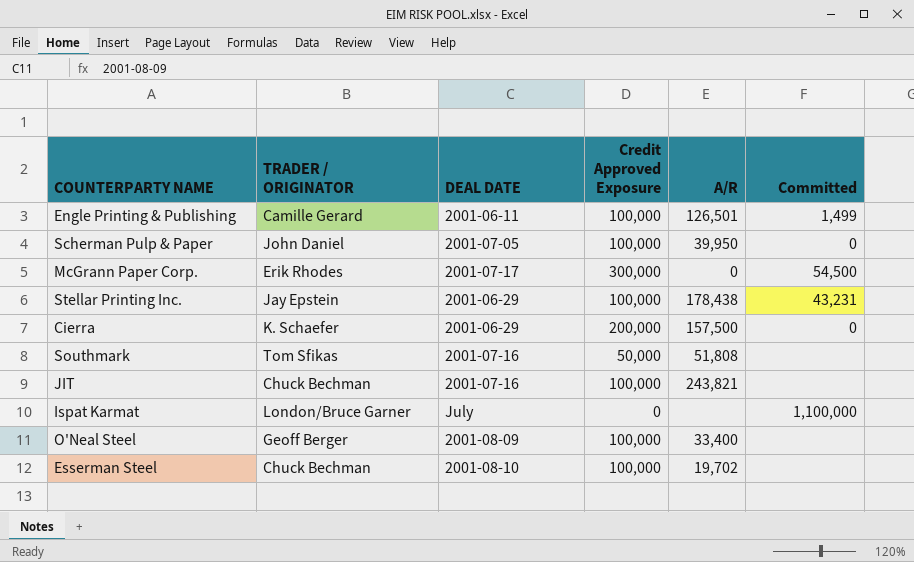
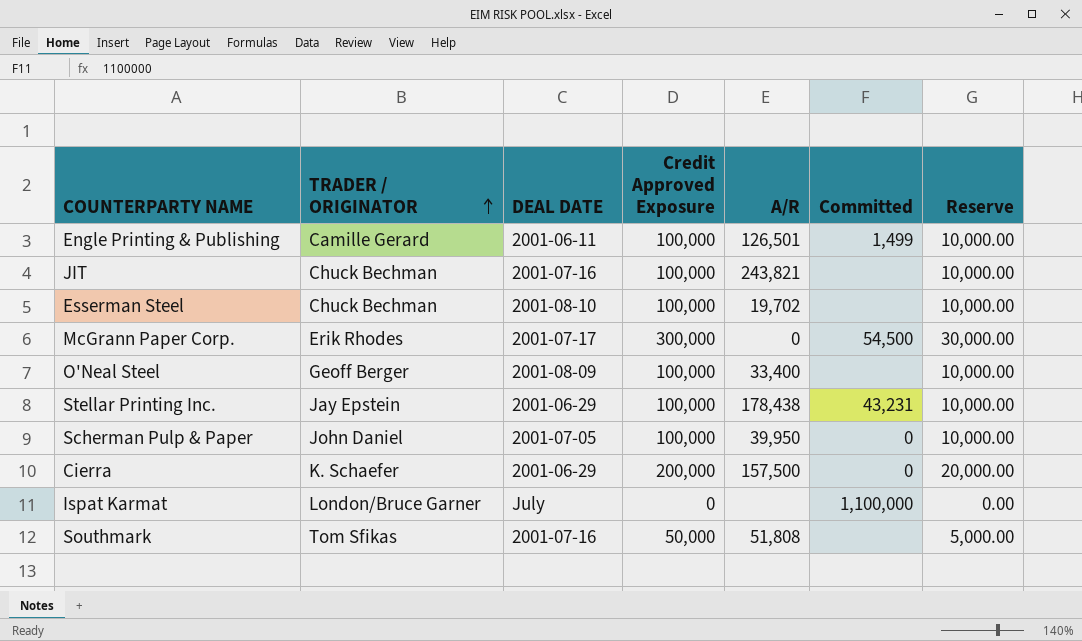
row order: none -> TRADER / ORIGINATOR ascending
column Reserve | formula: none -> [Credit Approved Exposure] * 0.1

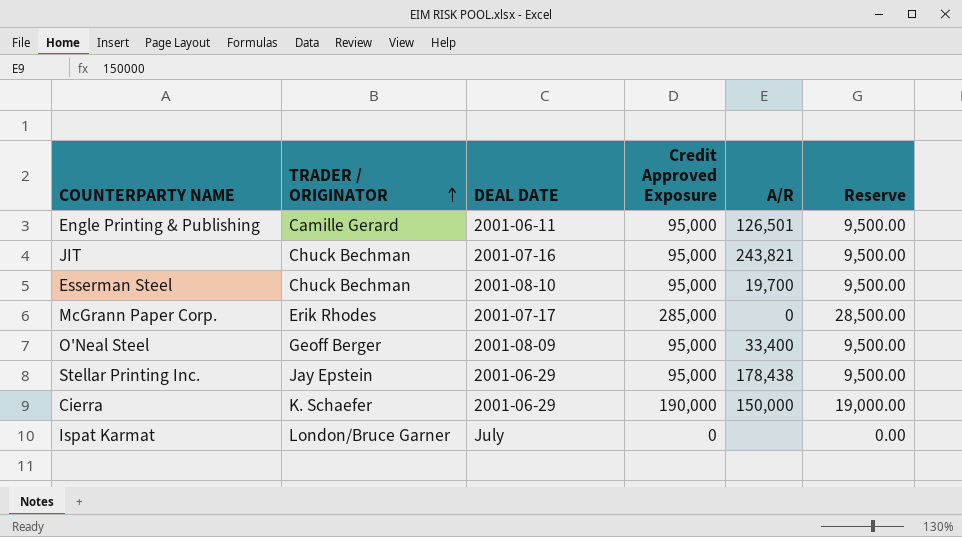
column Committed | position: 6 -> none
row Scherman Pulp & Paper: John Daniel | 2001-07-05 | 100,000 | 39,950 | 0 | 10,000.00 -> none
row Southmark: Tom Sfikas | 2001-07-16 | 50,000 | 51,808 | none | 5,000.00 -> none
Engle Printing & Publishing | Credit Approved Exposure: 100,000 -> 95,000
Engle Printing & Publishing | Reserve: 10,000.00 -> 9,500.00
JIT | Credit Approved Exposure: 100,000 -> 95,000
JIT | Reserve: 10,000.00 -> 9,500.00
Esserman Steel | Credit Approved Exposure: 100,000 -> 95,000
Esserman Steel | A/R: 19,702 -> 19,700
Esserman Steel | Reserve: 10,000.00 -> 9,500.00
McGrann Paper Corp. | Credit Approved Exposure: 300,000 -> 285,000
McGrann Paper Corp. | Reserve: 30,000.00 -> 28,500.00
O'Neal Steel | Credit Approved Exposure: 100,000 -> 95,000
O'Neal Steel | Reserve: 10,000.00 -> 9,500.00
Stellar Printing Inc. | Credit Approved Exposure: 100,000 -> 95,000
Stellar Printing Inc. | Reserve: 10,000.00 -> 9,500.00
Cierra | Credit Approved Exposure: 200,000 -> 190,000
Cierra | A/R: 157,500 -> 150,000
Cierra | Reserve: 20,000.00 -> 19,000.00

